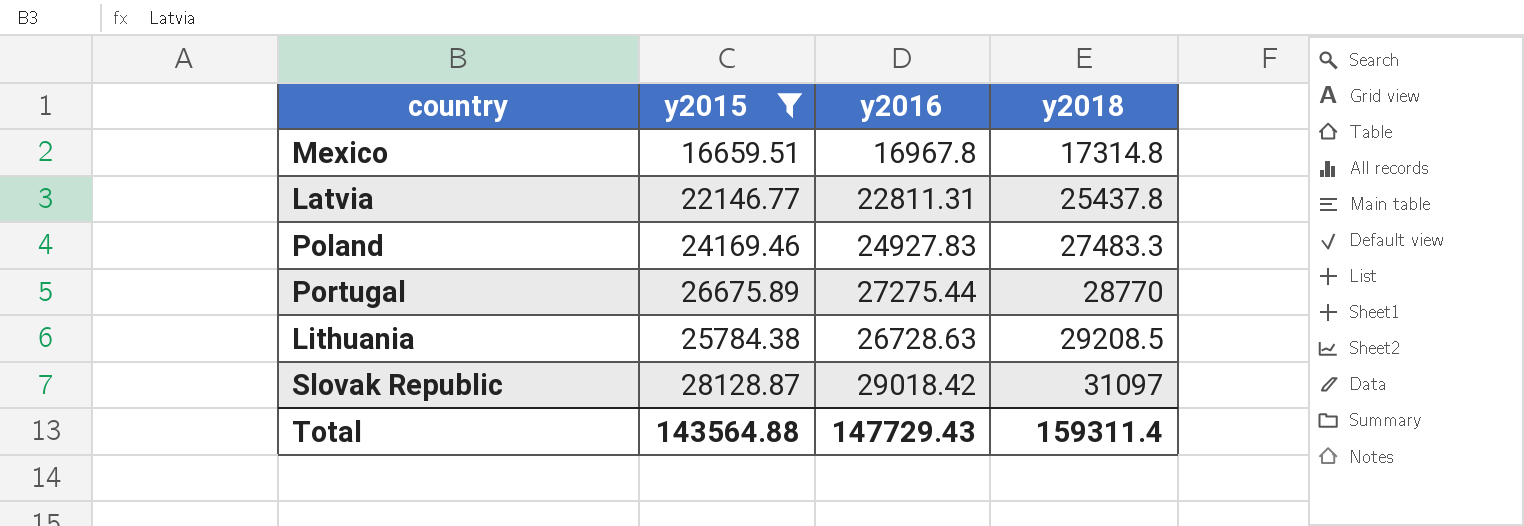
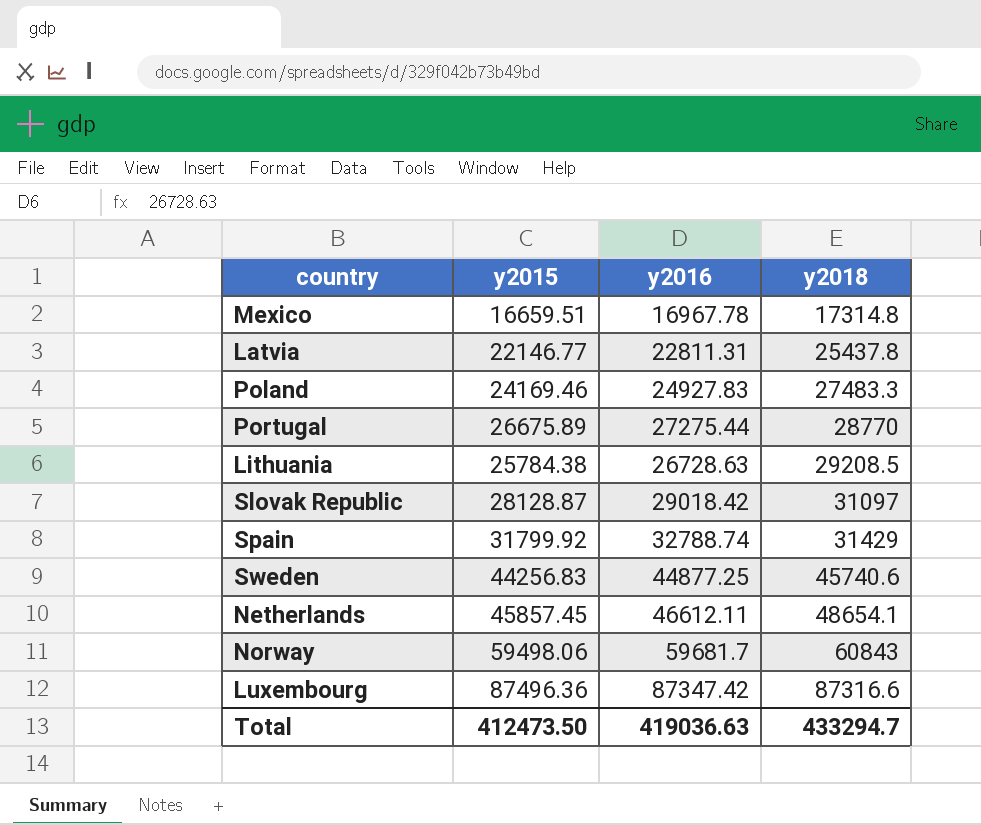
filter: y2015 <= 28128.87 -> none
Mexico | y2016: 16967.8 -> 16967.78
Total | y2015: 143564.88 -> 412473.50
Total | y2016: 147729.43 -> 419036.63
Total | y2018: 159311.4 -> 433294.7

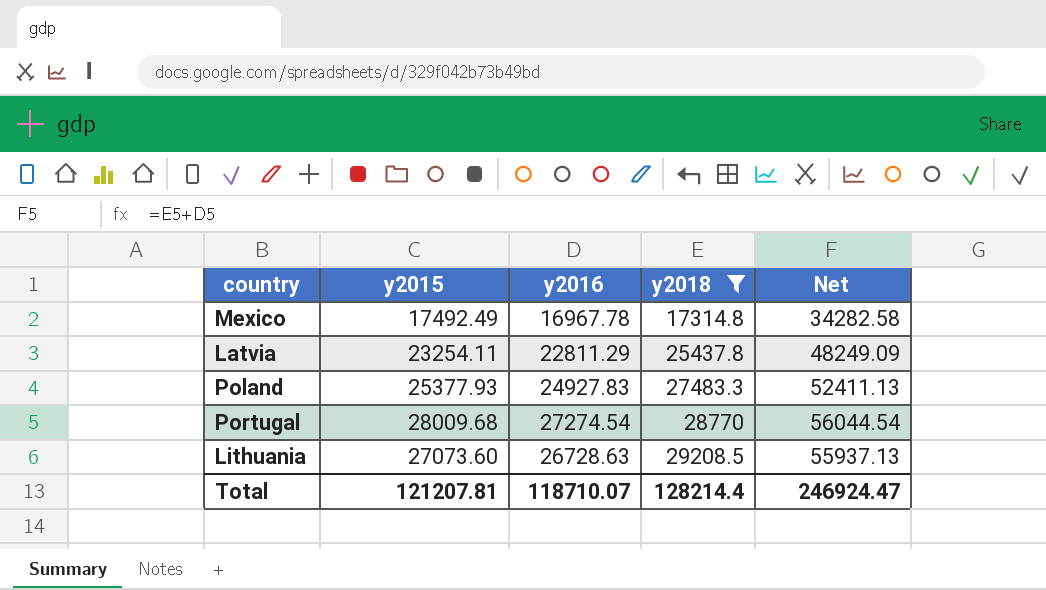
filter: none -> y2018 <= 29208.5
column Net | formula: none -> [y2016] + [y2018]
Mexico | y2015: 16659.51 -> 17492.49
Latvia | y2015: 22146.77 -> 23254.11
Latvia | y2016: 22811.31 -> 22811.29
Poland | y2015: 24169.46 -> 25377.93
Portugal | y2015: 26675.89 -> 28009.68
Portugal | y2016: 27275.44 -> 27274.54
Lithuania | y2015: 25784.38 -> 27073.60
Total | y2015: 412473.50 -> 121207.81
Total | y2016: 419036.63 -> 118710.07
Total | y2018: 433294.7 -> 128214.4

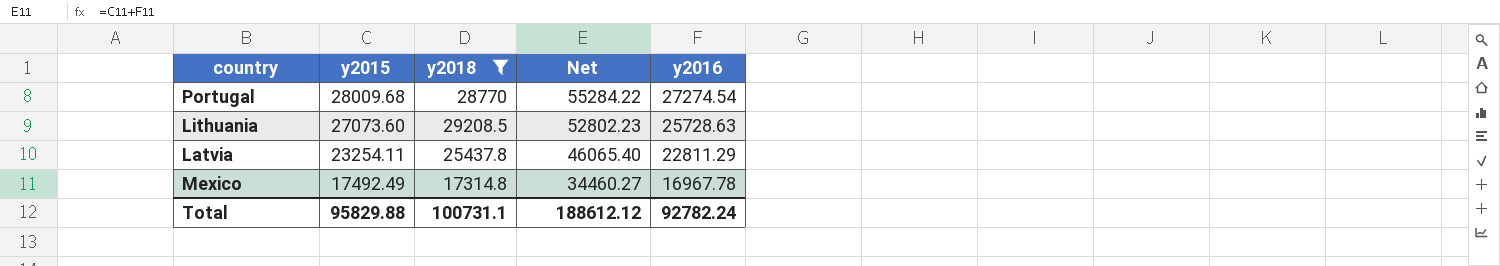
row order: y2018 ascending -> y2015 descending
column Net | formula: [y2016] + [y2018] -> [y2015] + [y2016]
column y2016 | position: 3 -> 5
row Poland: 25377.93 | 24927.83 | 27483.3 | 52411.13 -> none
Lithuania | y2016: 26728.63 -> 25728.63
Total | y2015: 121207.81 -> 95829.88
Total | y2018: 128214.4 -> 100731.1
Total | Net: 246924.47 -> 188612.12
Total | y2016: 118710.07 -> 92782.24

